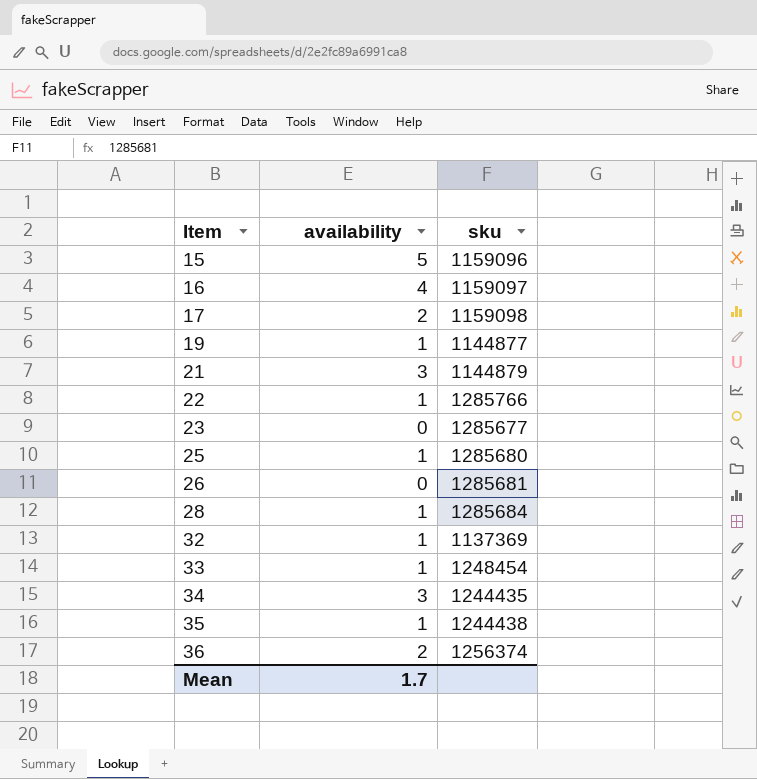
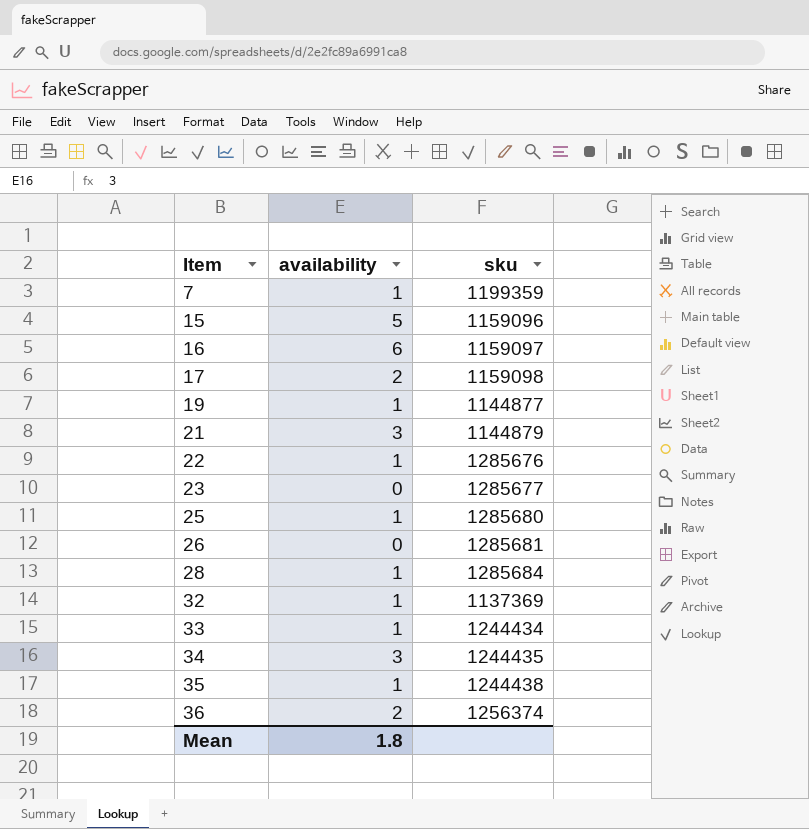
row 7: none -> 1 | 1199359
16 | availability: 4 -> 6
22 | sku: 1285766 -> 1285676
33 | sku: 1248454 -> 1244434
Mean | availability: 1.7 -> 1.8

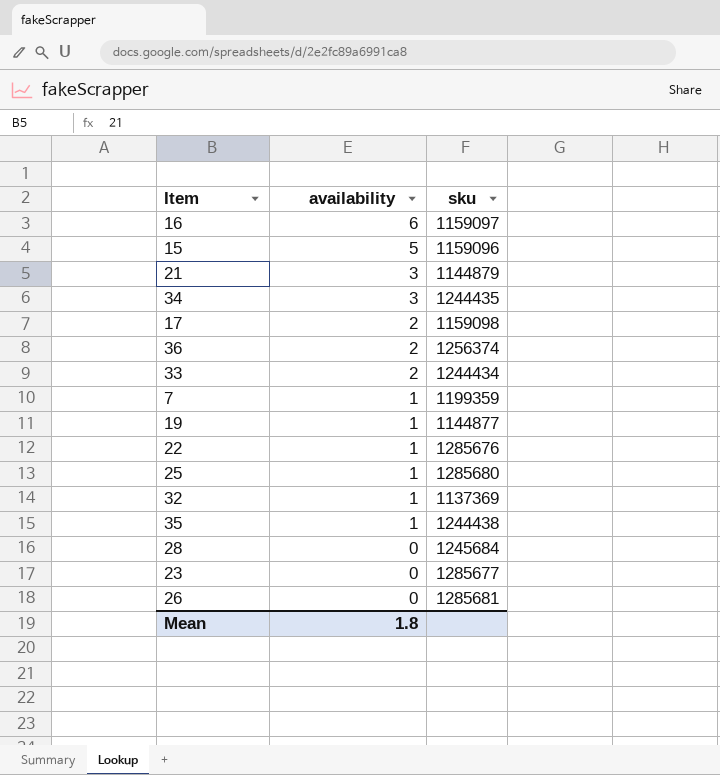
row order: Item ascending -> availability descending
33 | availability: 1 -> 2
28 | availability: 1 -> 0
28 | sku: 1285684 -> 1245684

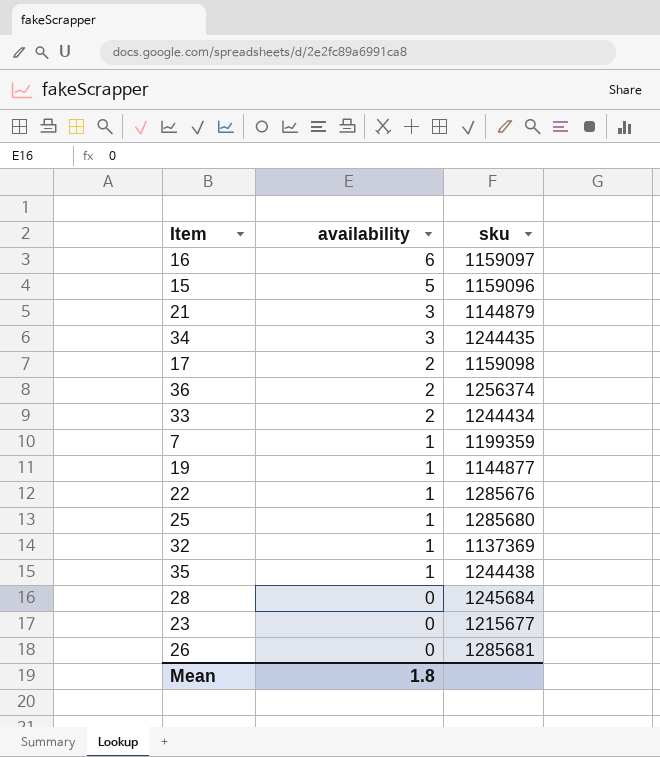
23 | sku: 1285677 -> 1215677

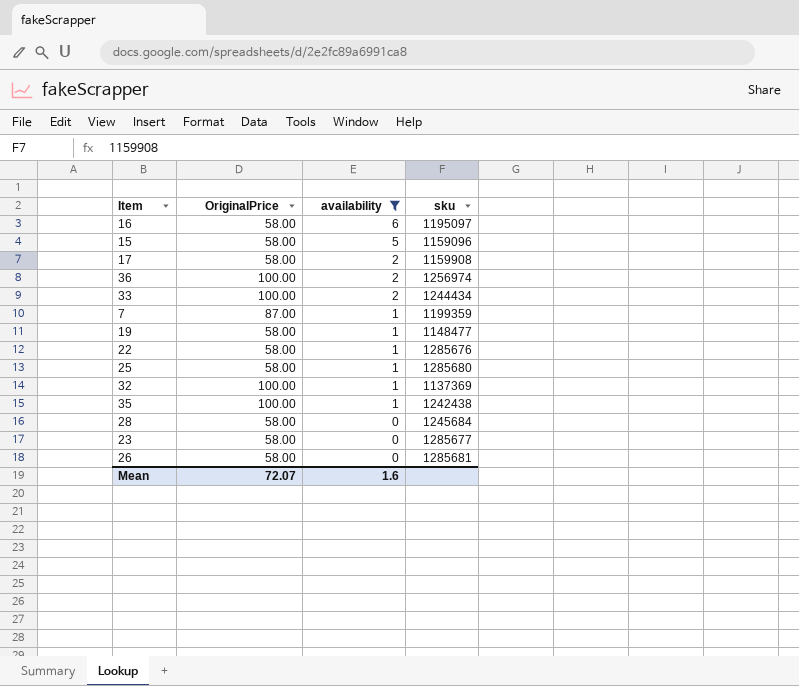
filter: none -> availability != 3
column OriginalPrice | position: none -> 2
16 | sku: 1159097 -> 1195097
17 | sku: 1159098 -> 1159908
36 | sku: 1256374 -> 1256974
19 | sku: 1144877 -> 1148477
35 | sku: 1244438 -> 1242438
23 | sku: 1215677 -> 1285677
Mean | availability: 1.8 -> 1.6

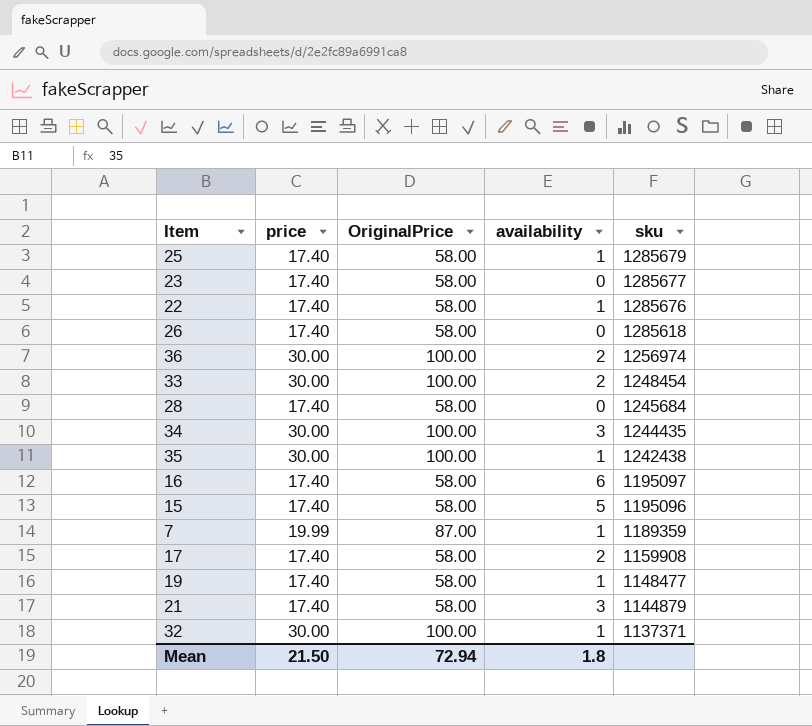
filter: availability != 3 -> none
row order: availability descending -> sku descending
column price | position: none -> 2
25 | sku: 1285680 -> 1285679
26 | sku: 1285681 -> 1285618
33 | sku: 1244434 -> 1248454
15 | sku: 1159096 -> 1195096
7 | sku: 1199359 -> 1189359
32 | sku: 1137369 -> 1137371
Mean | OriginalPrice: 72.07 -> 72.94
Mean | availability: 1.6 -> 1.8

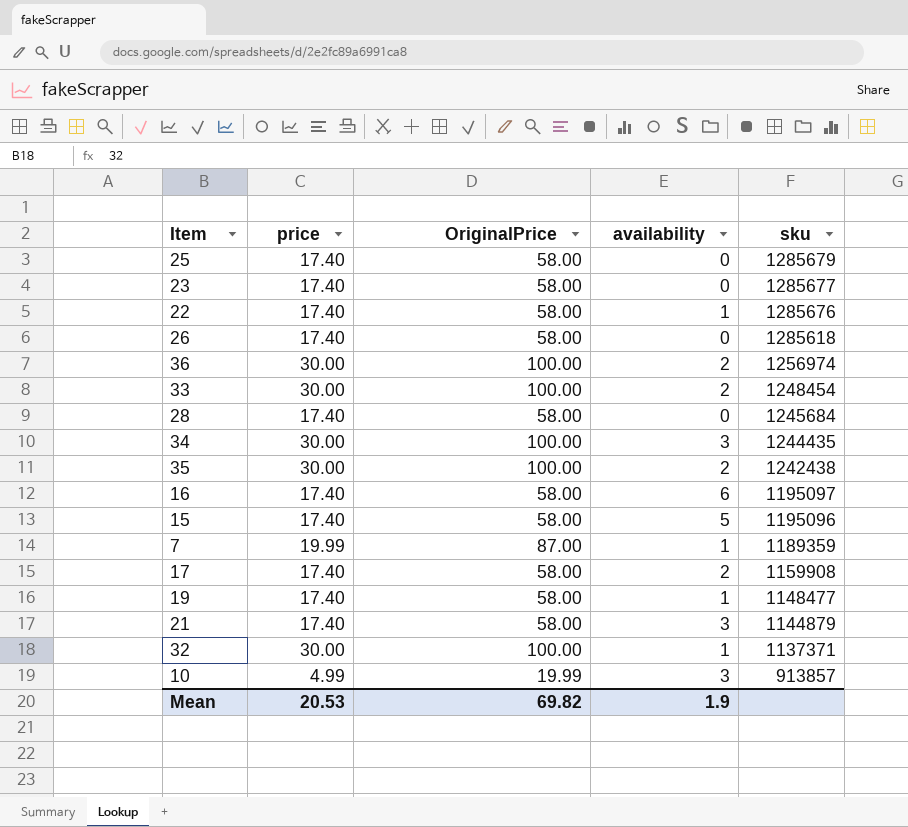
25 | availability: 1 -> 0
35 | availability: 1 -> 2
row 10: none -> 4.99 | 19.99 | 3 | 913857
Mean | price: 21.50 -> 20.53
Mean | OriginalPrice: 72.94 -> 69.82
Mean | availability: 1.8 -> 1.9

